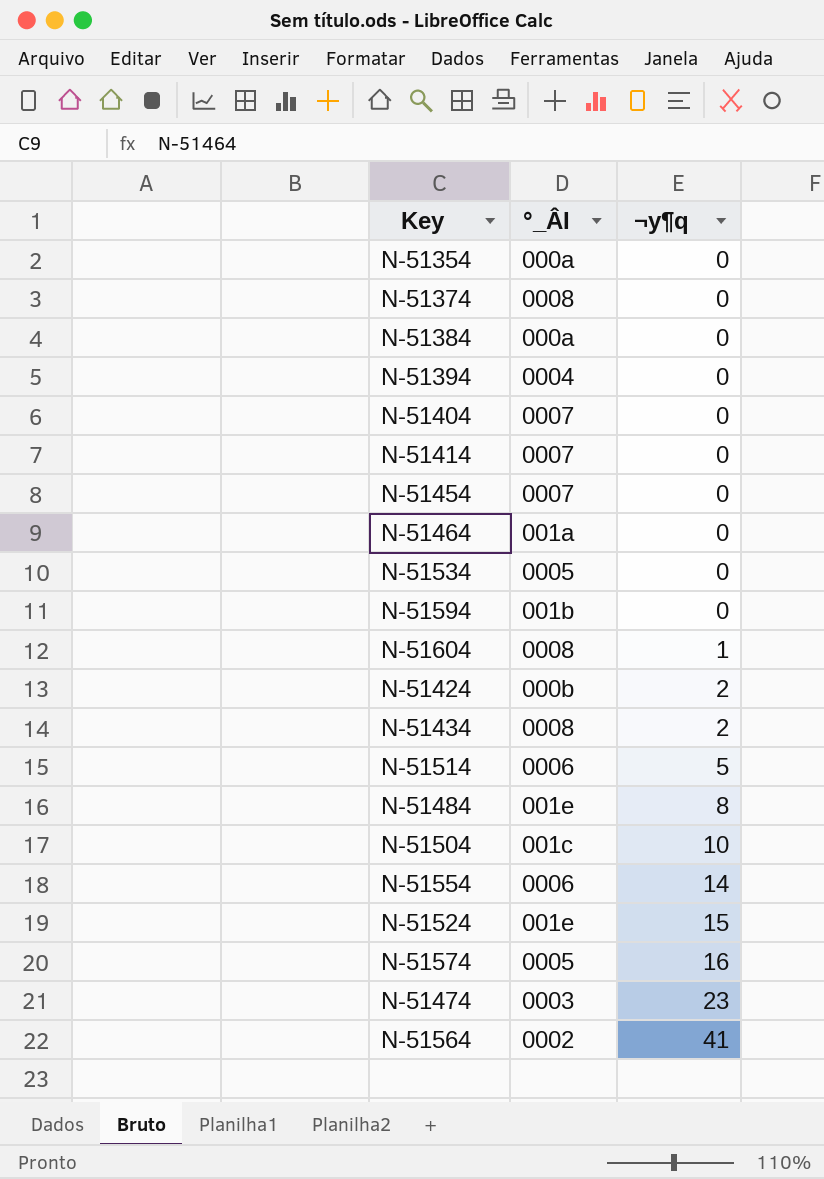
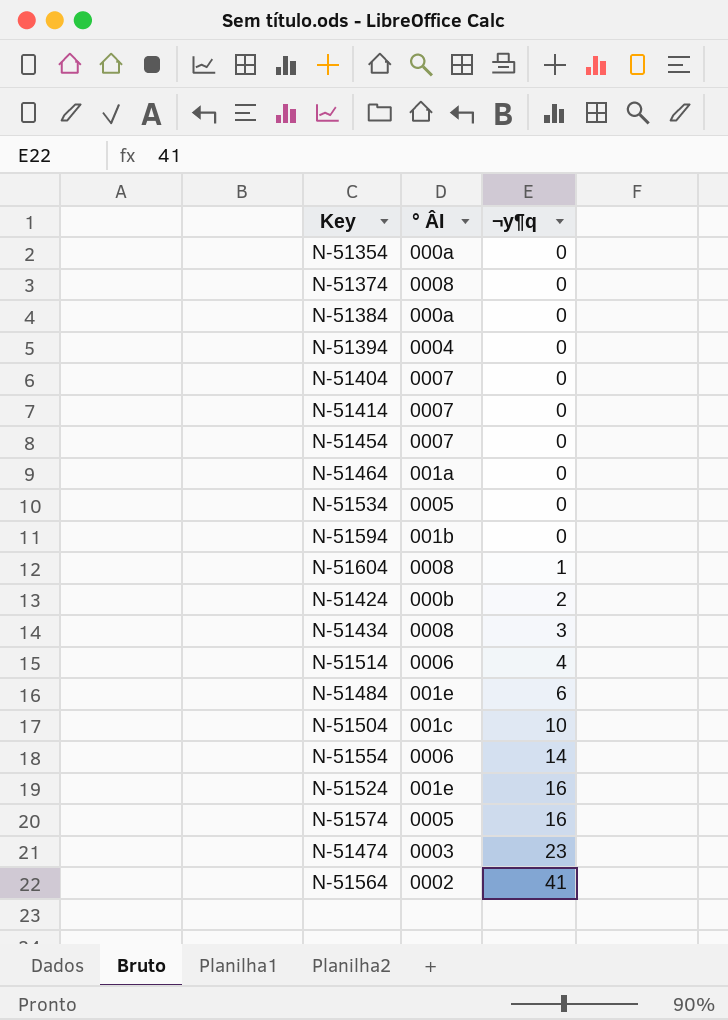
column name: °_ÂI -> ° ÂI
N-51434 | ¬y¶q: 2 -> 3
N-51514 | ¬y¶q: 5 -> 4
N-51484 | ¬y¶q: 8 -> 6
N-51524 | ¬y¶q: 15 -> 16

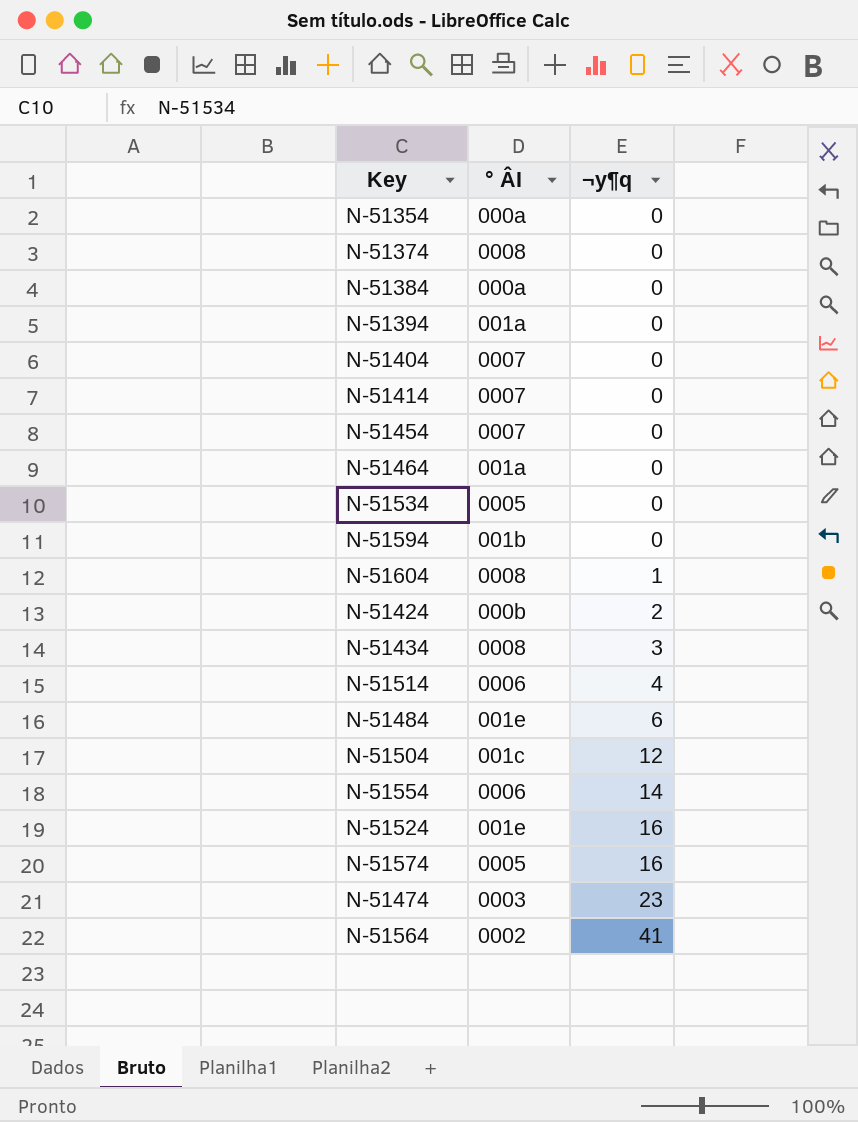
N-51394 | ° ÂI: 0004 -> 001a
N-51504 | ¬y¶q: 10 -> 12

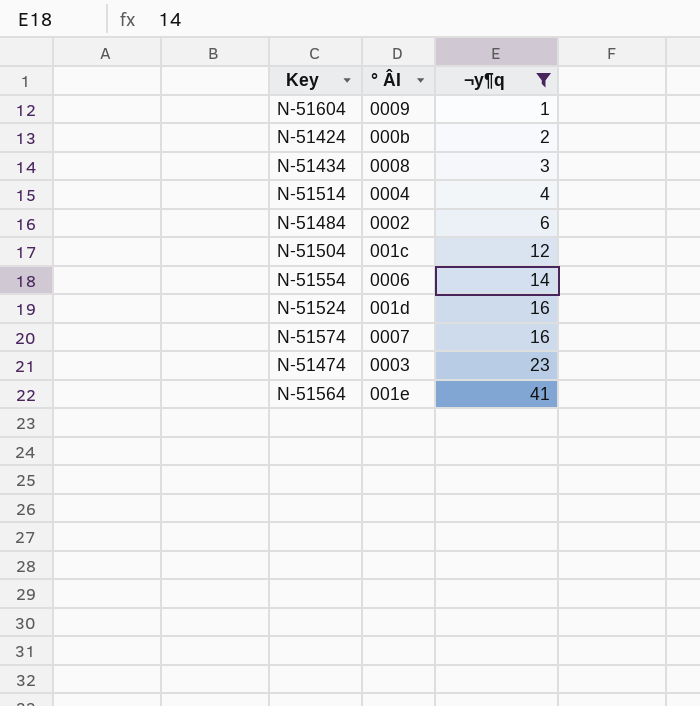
filter: none -> ¬y¶q != 0
N-51604 | ° ÂI: 0008 -> 0009
N-51514 | ° ÂI: 0006 -> 0004
N-51484 | ° ÂI: 001e -> 0002
N-51524 | ° ÂI: 001e -> 001d
N-51574 | ° ÂI: 0005 -> 0007
N-51564 | ° ÂI: 0002 -> 001e

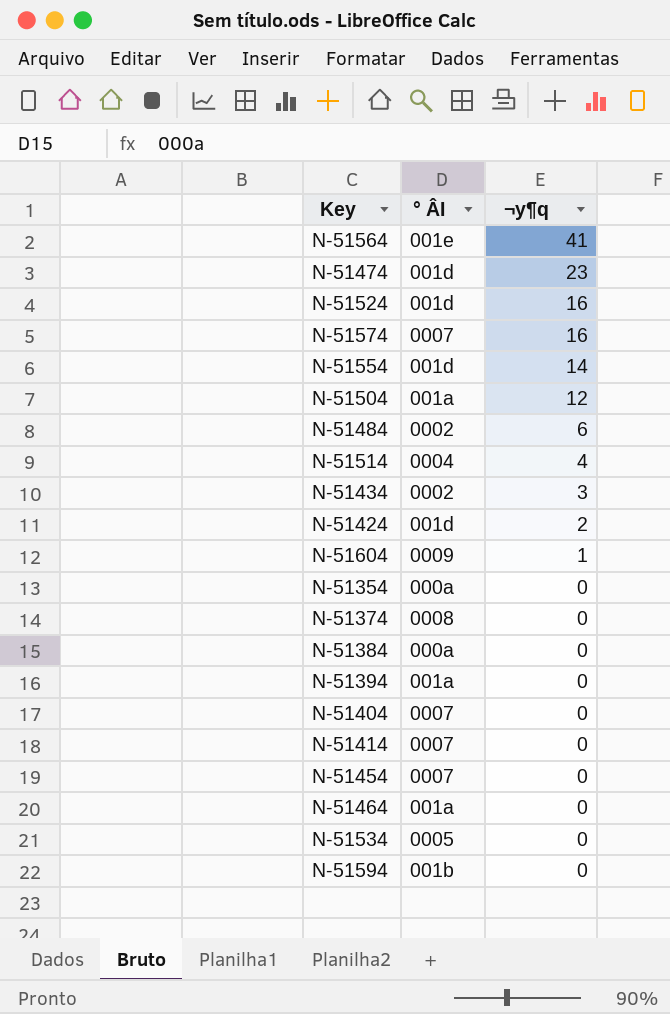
filter: ¬y¶q != 0 -> none
row order: ¬y¶q ascending -> ¬y¶q descending
N-51474 | ° ÂI: 0003 -> 001d
N-51554 | ° ÂI: 0006 -> 001d
N-51504 | ° ÂI: 001c -> 001a
N-51434 | ° ÂI: 0008 -> 0002
N-51424 | ° ÂI: 000b -> 001d

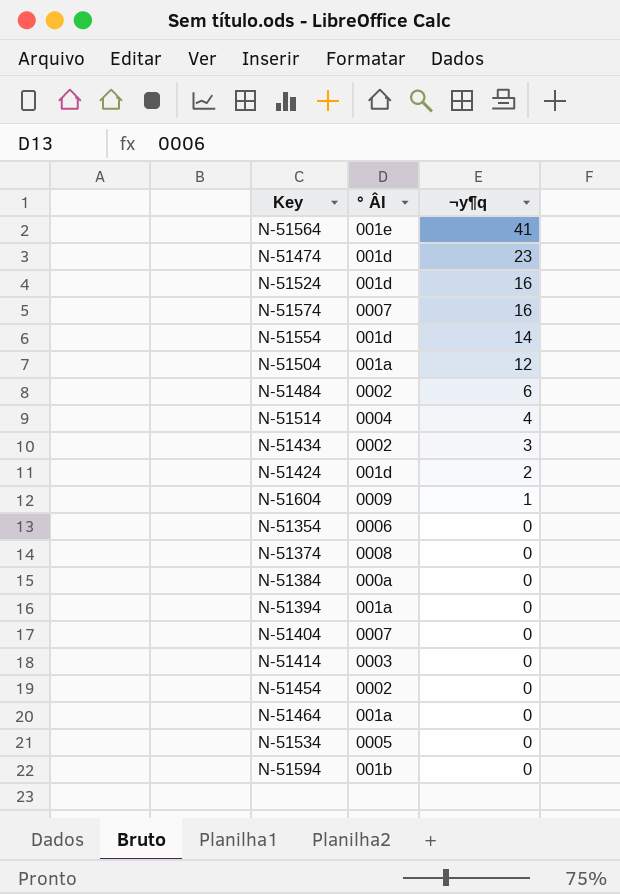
N-51354 | ° ÂI: 000a -> 0006
N-51414 | ° ÂI: 0007 -> 0003
N-51454 | ° ÂI: 0007 -> 0002

